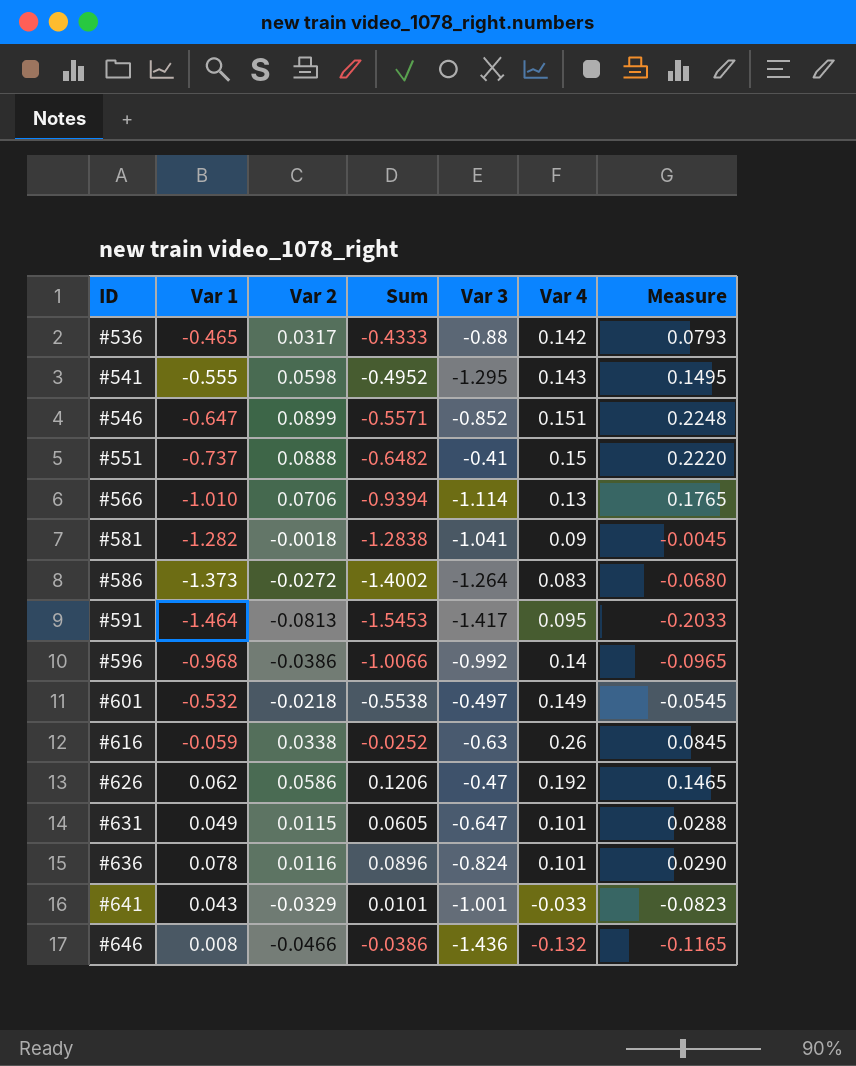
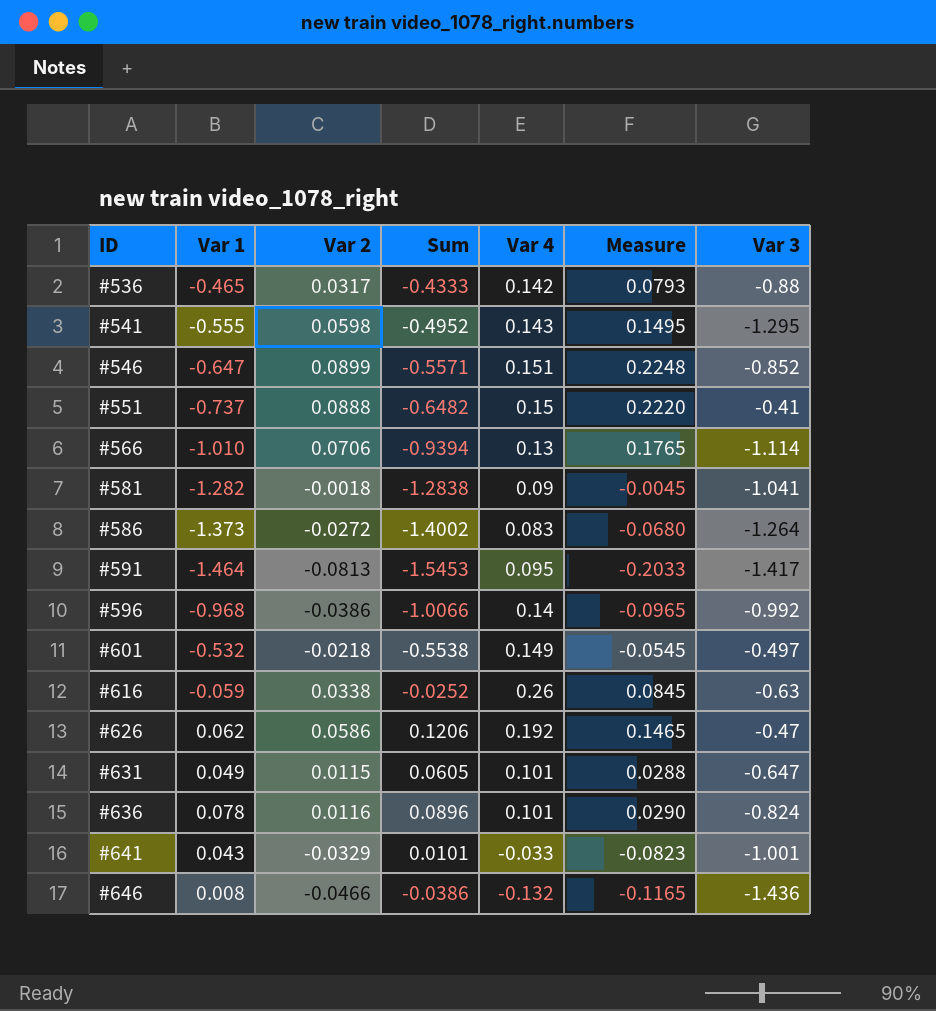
column Var 3 | position: 5 -> 7

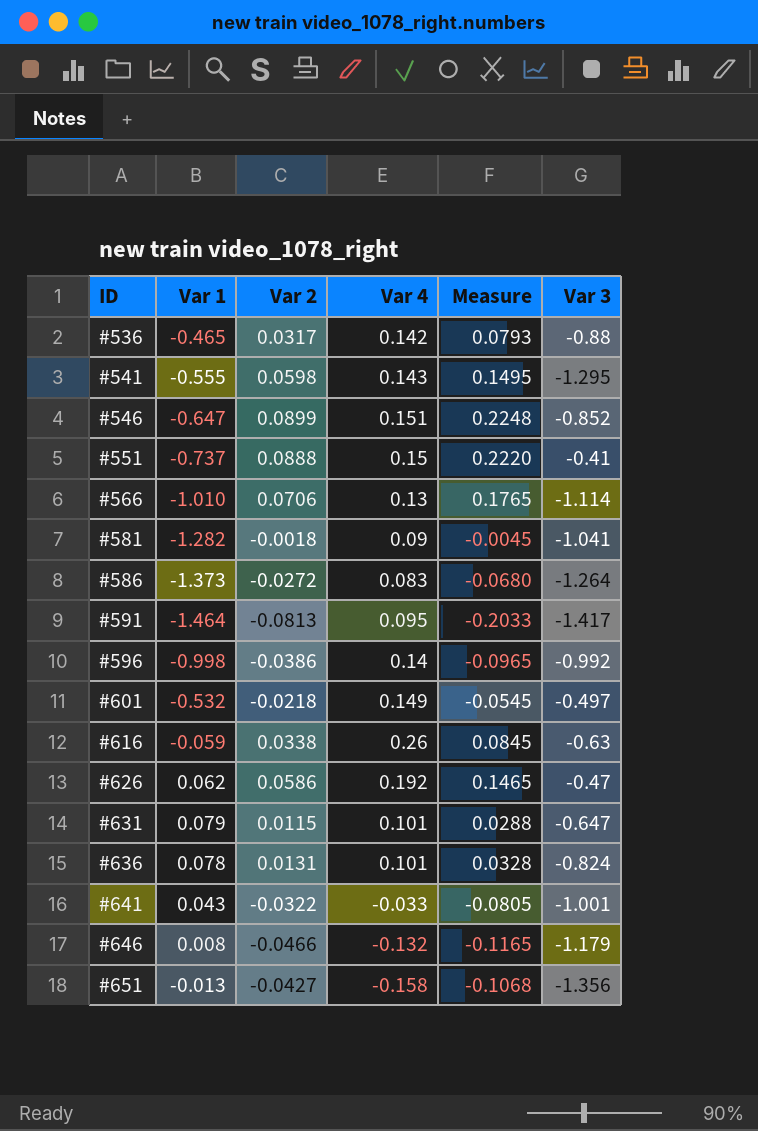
column Sum | formula: [Var 1] + [Var 2] -> none
#596 | Var 1: -0.968 -> -0.998
#631 | Var 1: 0.049 -> 0.079
#636 | Var 2: 0.0116 -> 0.0131
#636 | Measure: 0.0290 -> 0.0328
#641 | Var 2: -0.0329 -> -0.0322
#641 | Measure: -0.0823 -> -0.0805
#646 | Var 3: -1.436 -> -1.179
row #651: none -> -0.013 | -0.0427 | -0.158 | -0.1068 | -1.356

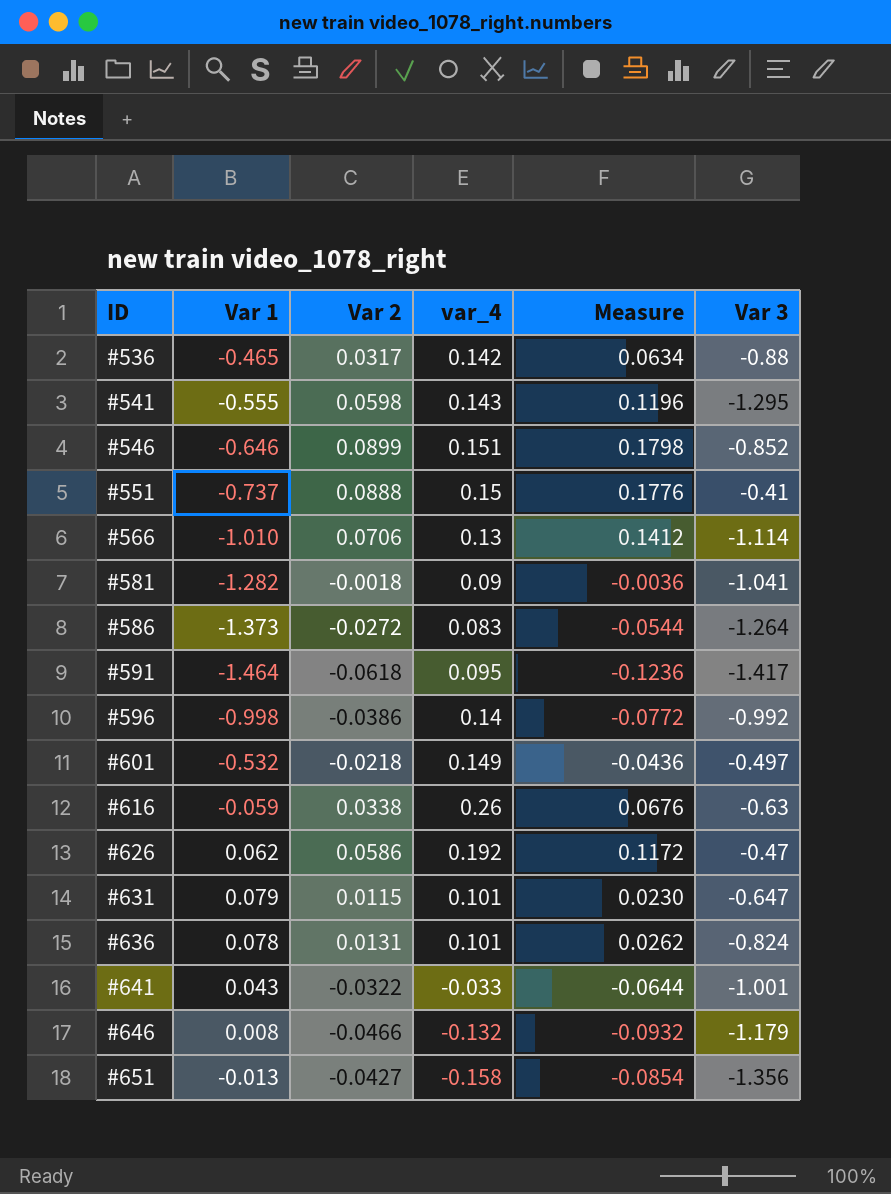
column name: Var 4 -> var_4
column Measure | formula: [Var 2] * 2.5 -> [Var 2] * 2
#546 | Var 1: -0.647 -> -0.646
#591 | Var 2: -0.0813 -> -0.0618

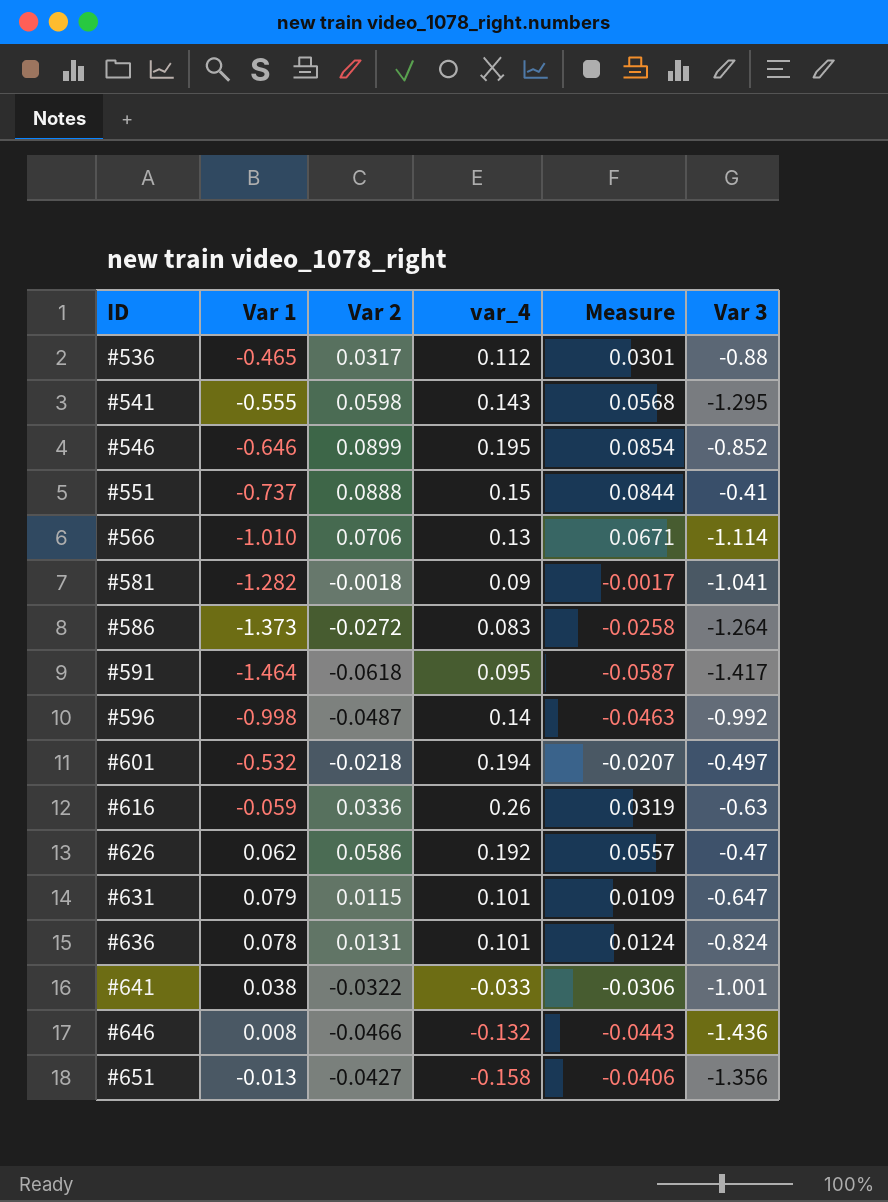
column Measure | formula: [Var 2] * 2 -> [Var 2] * 0.95
#536 | var_4: 0.142 -> 0.112
#546 | var_4: 0.151 -> 0.195
#596 | Var 2: -0.0386 -> -0.0487
#601 | var_4: 0.149 -> 0.194
#616 | Var 2: 0.0338 -> 0.0336
#641 | Var 1: 0.043 -> 0.038
#646 | Var 3: -1.179 -> -1.436

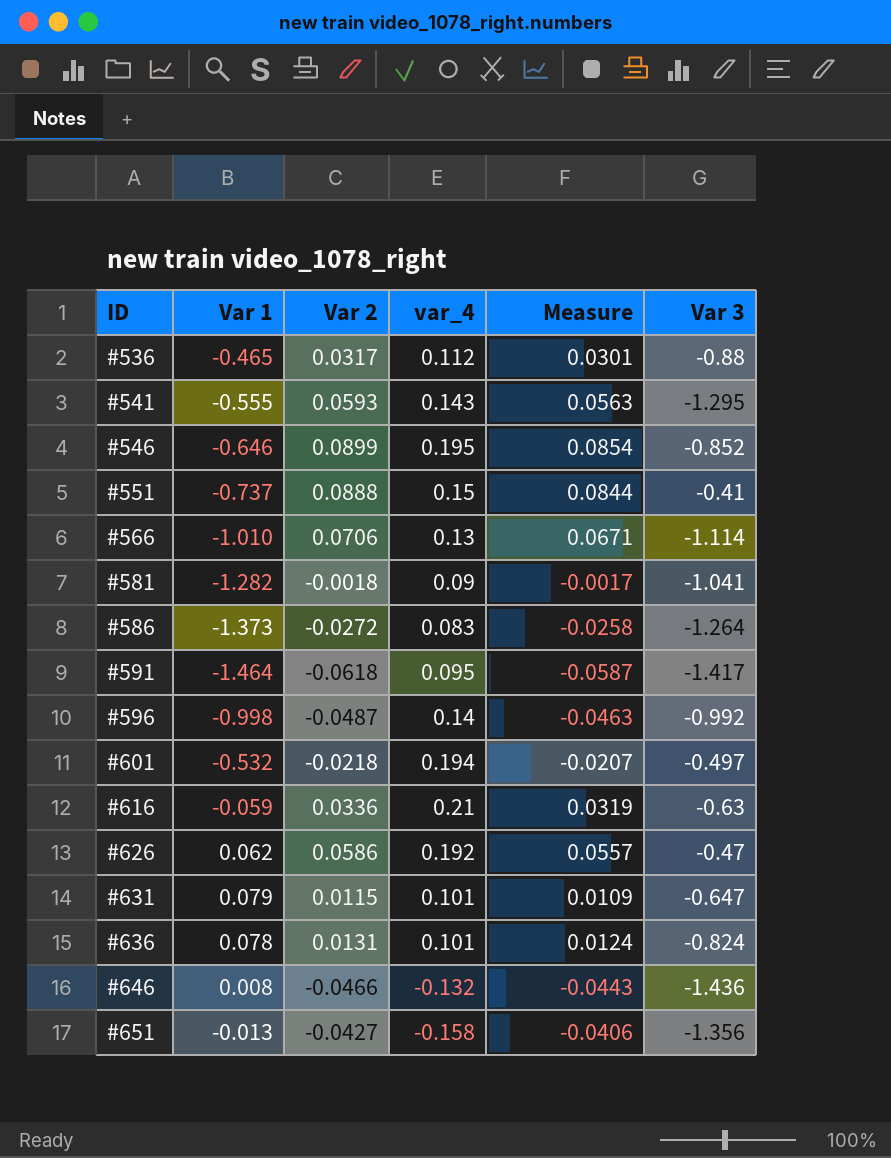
row #641: 0.038 | -0.0322 | -0.033 | -0.0306 | -1.001 -> none
#541 | Var 2: 0.0598 -> 0.0593
#541 | Measure: 0.0568 -> 0.0563
#616 | var_4: 0.26 -> 0.21

